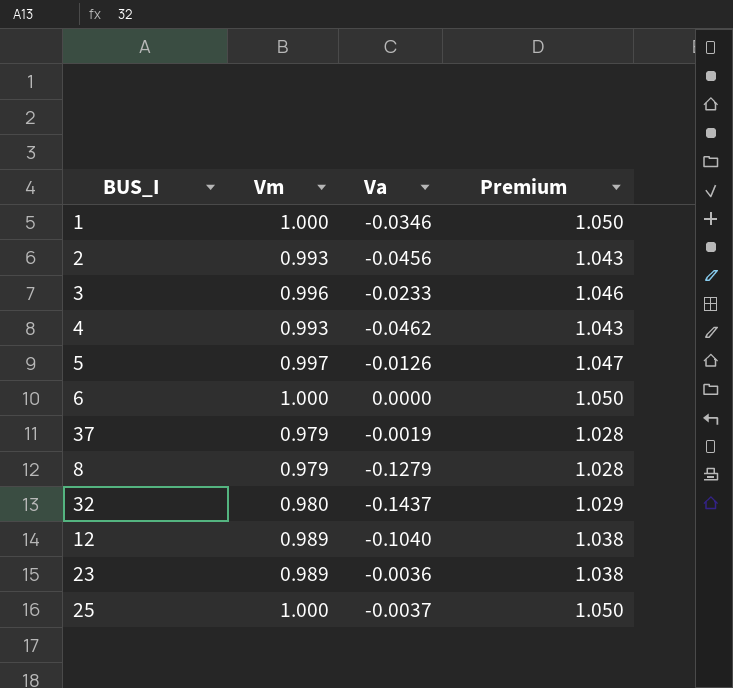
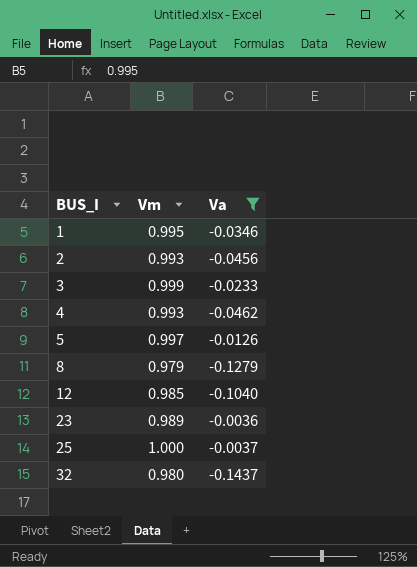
filter: none -> Va <= -0.0036
row order: none -> BUS_I ascending
column Premium | formula: [Vm] * 1.05 -> none
1 | Vm: 1.000 -> 0.995
3 | Vm: 0.996 -> 0.999
12 | Vm: 0.989 -> 0.985

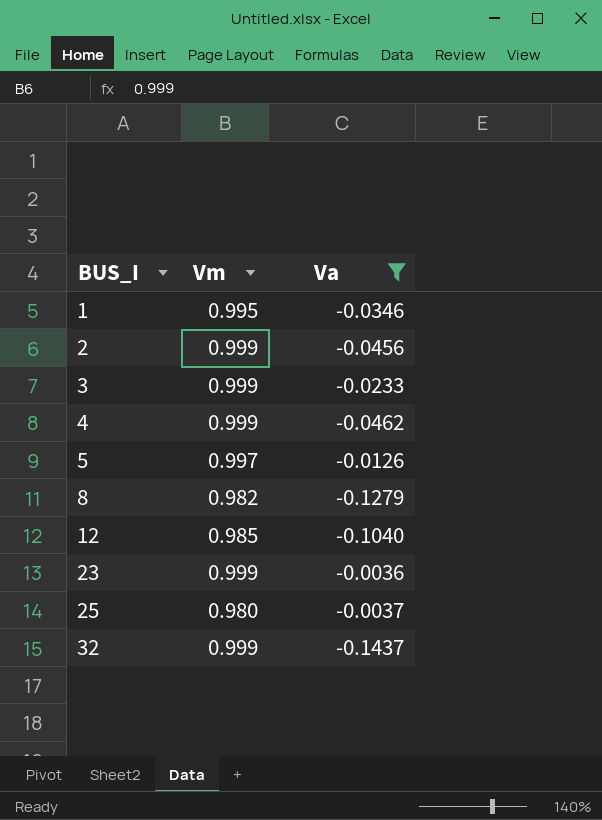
2 | Vm: 0.993 -> 0.999
4 | Vm: 0.993 -> 0.999
8 | Vm: 0.979 -> 0.982
23 | Vm: 0.989 -> 0.999
25 | Vm: 1.000 -> 0.980
32 | Vm: 0.980 -> 0.999

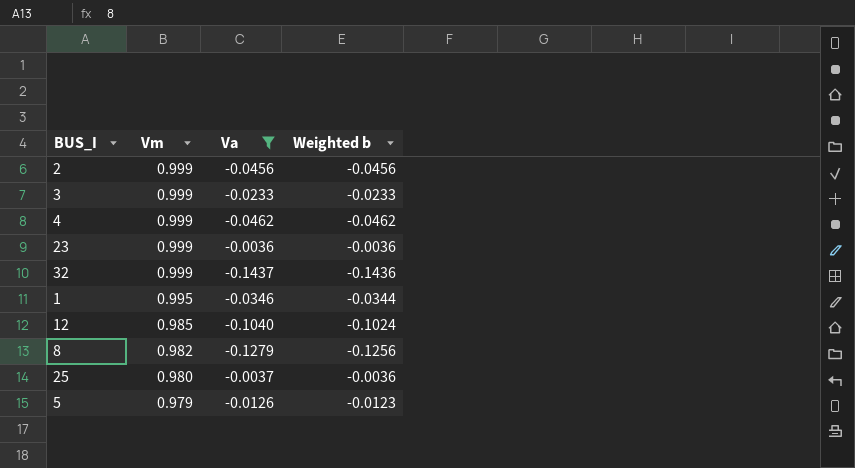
row order: BUS_I ascending -> Vm descending
column Weighted b | formula: none -> [Vm] * [Va]
5 | Vm: 0.997 -> 0.979

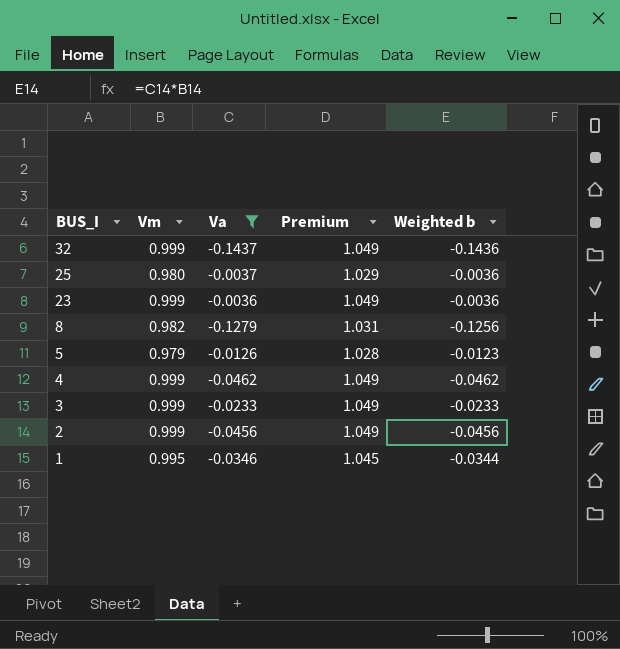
row order: Vm descending -> BUS_I descending
column Premium | formula: none -> [Vm] * 1.05
row 12: 0.985 | -0.1040 | -0.1024 -> none

